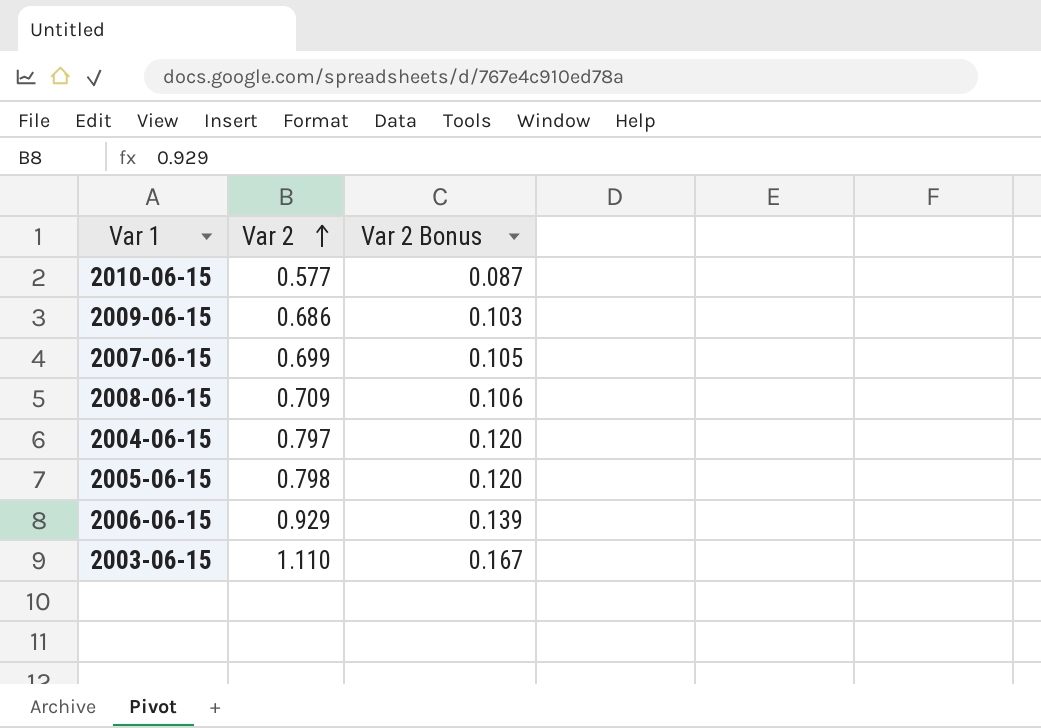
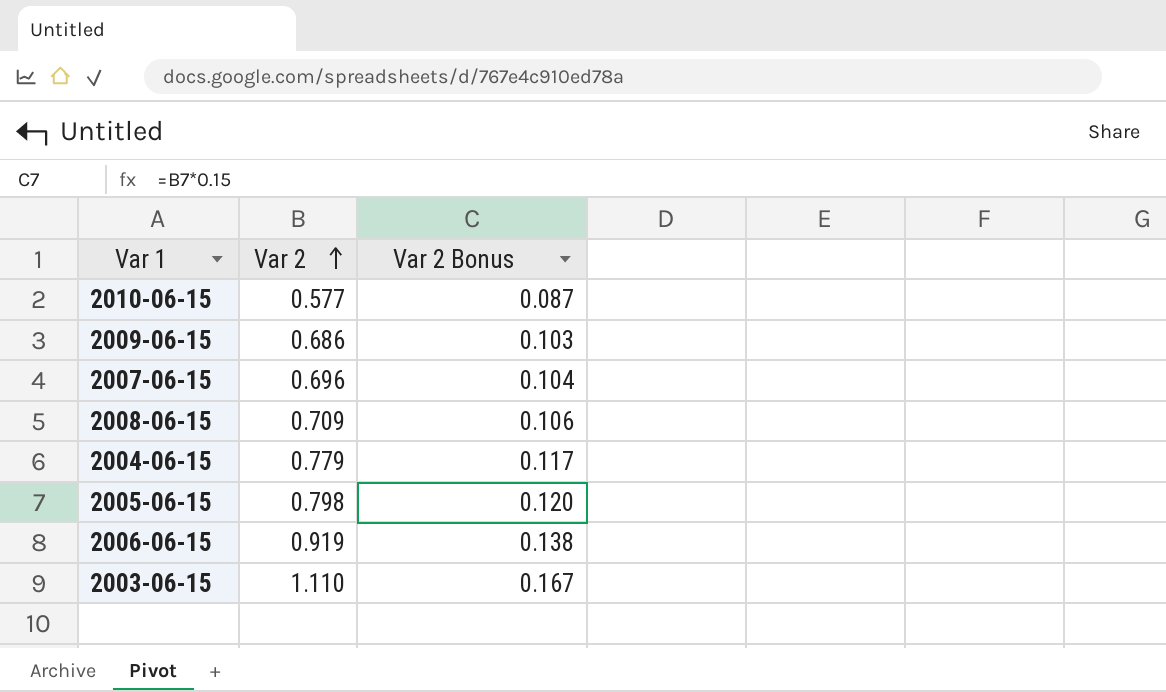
2007-06-15 | Var 2: 0.699 -> 0.696
2007-06-15 | Var 2 Bonus: 0.105 -> 0.104
2004-06-15 | Var 2: 0.797 -> 0.779
2004-06-15 | Var 2 Bonus: 0.120 -> 0.117
2006-06-15 | Var 2: 0.929 -> 0.919
2006-06-15 | Var 2 Bonus: 0.139 -> 0.138

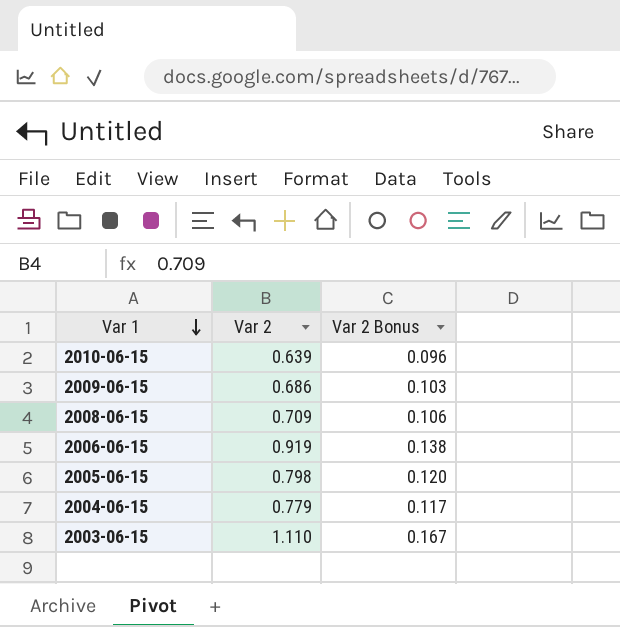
row order: Var 2 ascending -> Var 1 descending
row 2007-06-15: 0.696 | 0.104 -> none
2010-06-15 | Var 2: 0.577 -> 0.639
2010-06-15 | Var 2 Bonus: 0.087 -> 0.096

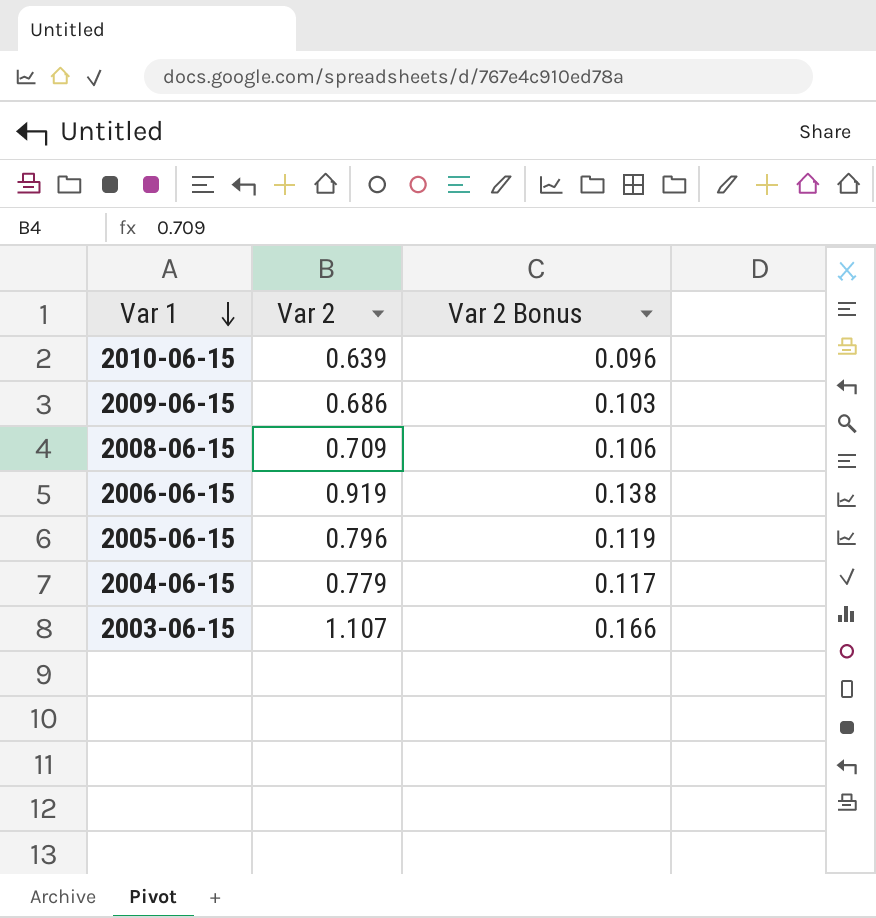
2005-06-15 | Var 2: 0.798 -> 0.796
2005-06-15 | Var 2 Bonus: 0.120 -> 0.119
2003-06-15 | Var 2: 1.110 -> 1.107
2003-06-15 | Var 2 Bonus: 0.167 -> 0.166

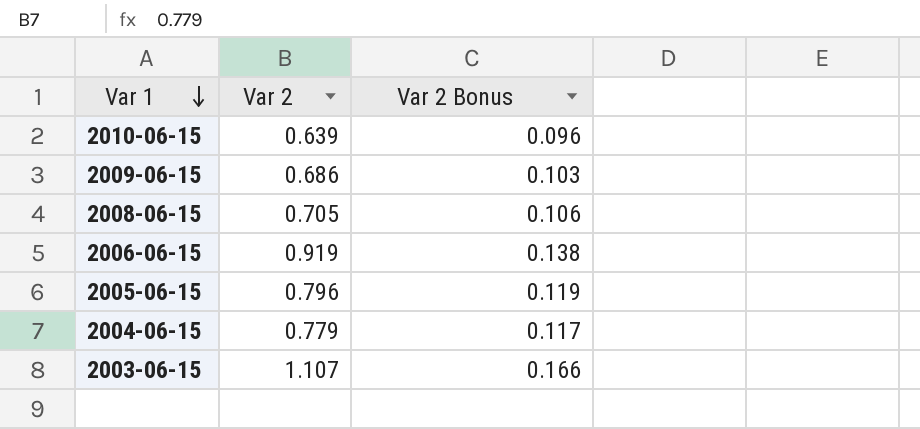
2008-06-15 | Var 2: 0.709 -> 0.705

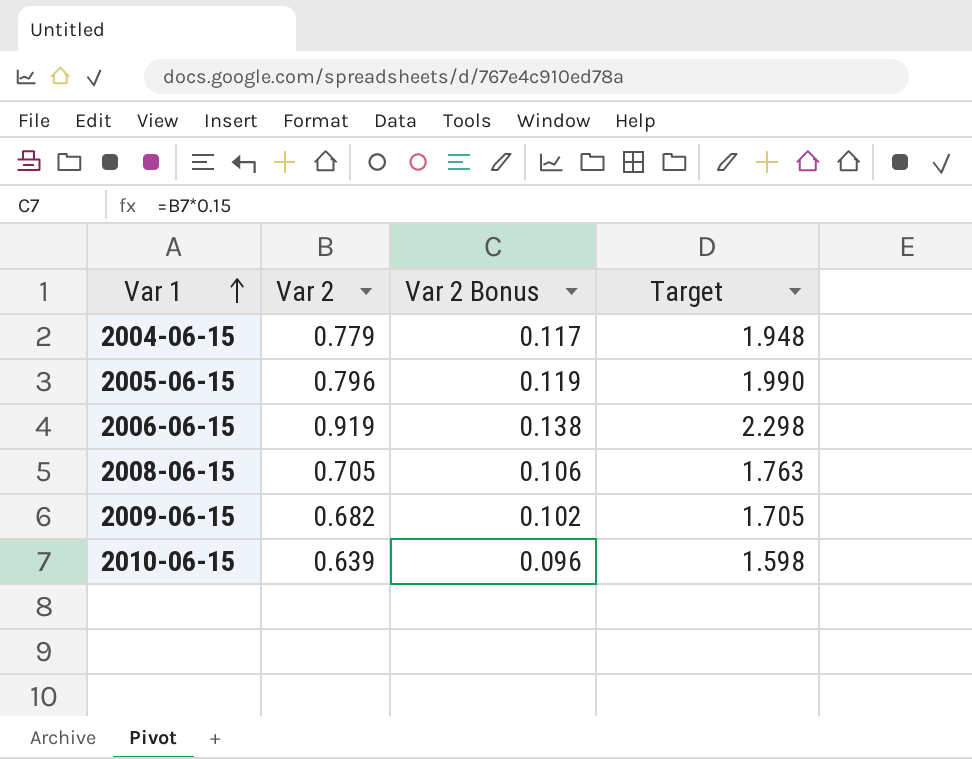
row order: Var 1 descending -> Var 1 ascending
column Target | formula: none -> [Var 2] * 2.5
row 2003-06-15: 1.107 | 0.166 -> none
2009-06-15 | Var 2: 0.686 -> 0.682
2009-06-15 | Var 2 Bonus: 0.103 -> 0.102

